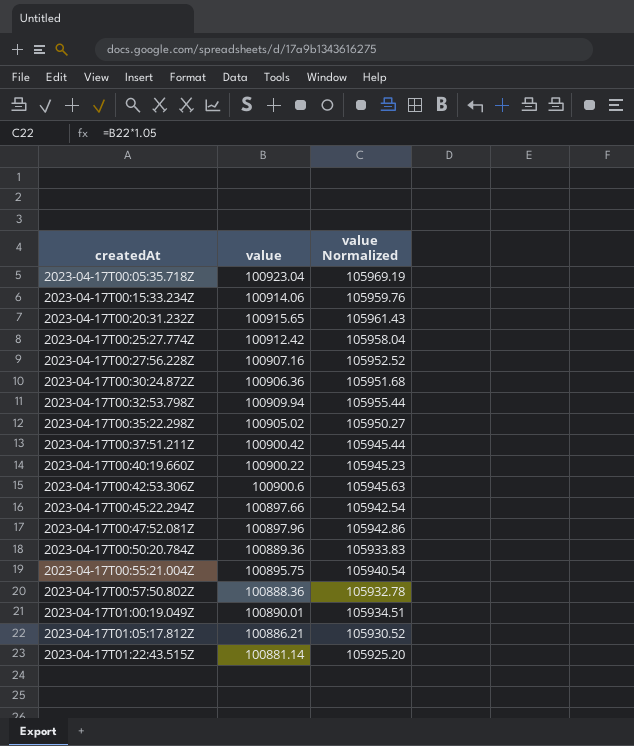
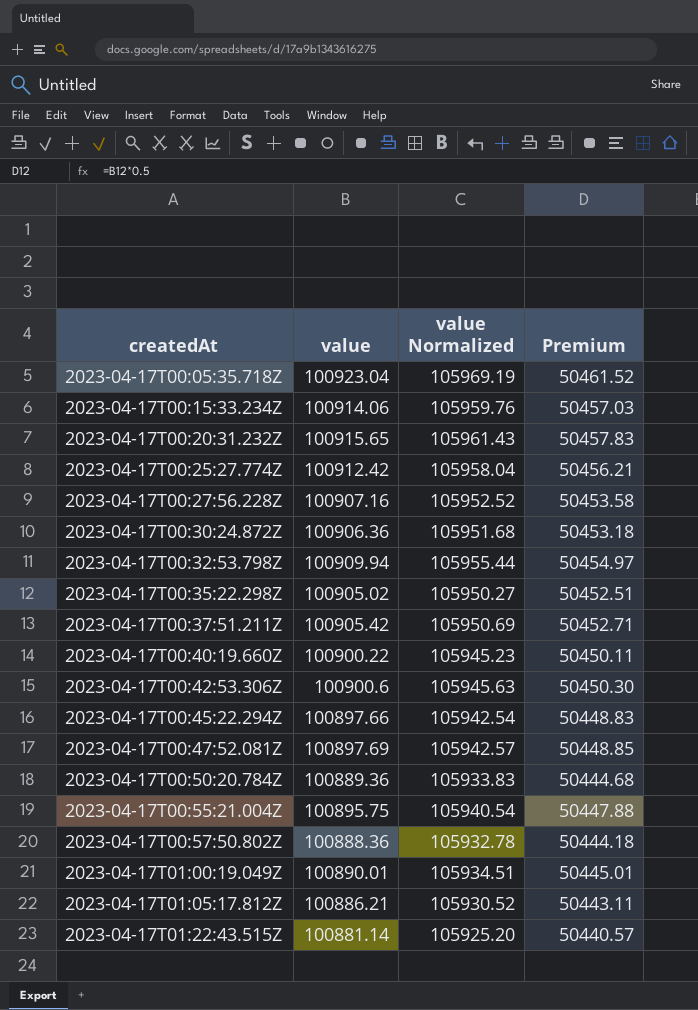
column Premium | formula: none -> [value] * 0.5
2023-04-17T00:37:51.211Z | value: 100900.42 -> 100905.42
2023-04-17T00:37:51.211Z | value Normalized: 105945.44 -> 105950.69
2023-04-17T00:47:52.081Z | value: 100897.96 -> 100897.69
2023-04-17T00:47:52.081Z | value Normalized: 105942.86 -> 105942.57

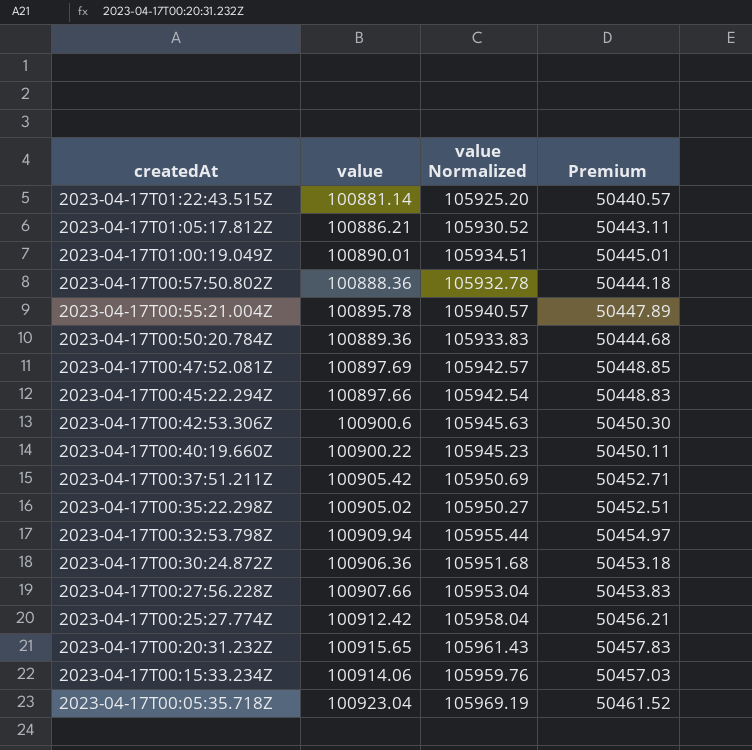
row order: createdAt ascending -> createdAt descending
2023-04-17T00:55:21.004Z | value: 100895.75 -> 100895.78
2023-04-17T00:55:21.004Z | value Normalized: 105940.54 -> 105940.57
2023-04-17T00:55:21.004Z | Premium: 50447.88 -> 50447.89
2023-04-17T00:27:56.228Z | value: 100907.16 -> 100907.66
2023-04-17T00:27:56.228Z | value Normalized: 105952.52 -> 105953.04
2023-04-17T00:27:56.228Z | Premium: 50453.58 -> 50453.83

